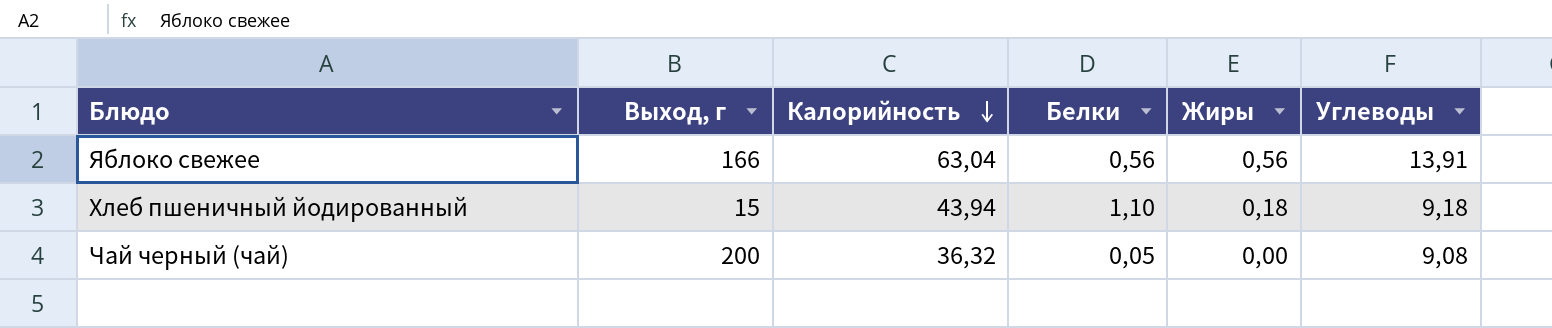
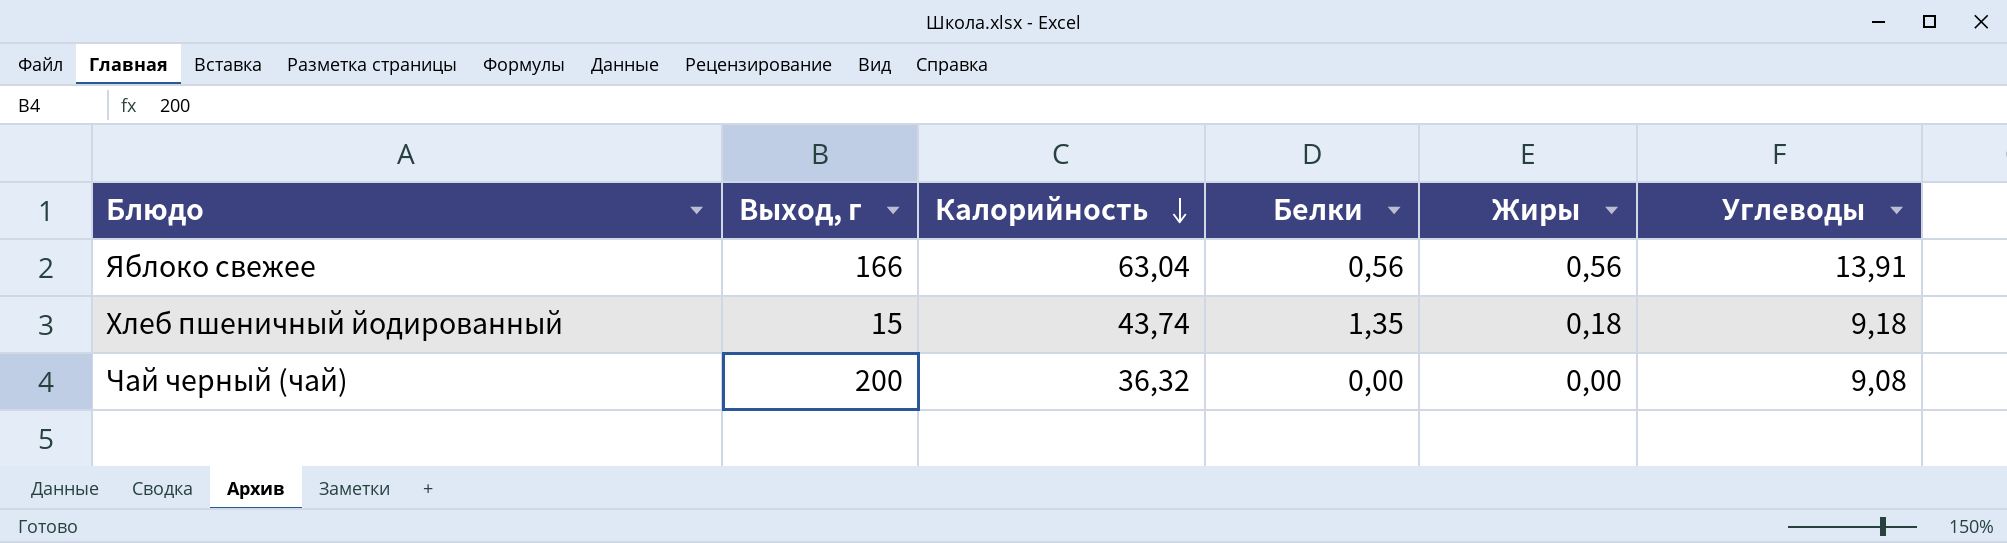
Хлеб пшеничный йодированный | Калорийность: 43,94 -> 43,74
Хлеб пшеничный йодированный | Белки: 1,10 -> 1,35
Чай черный (чай) | Белки: 0,05 -> 0,00

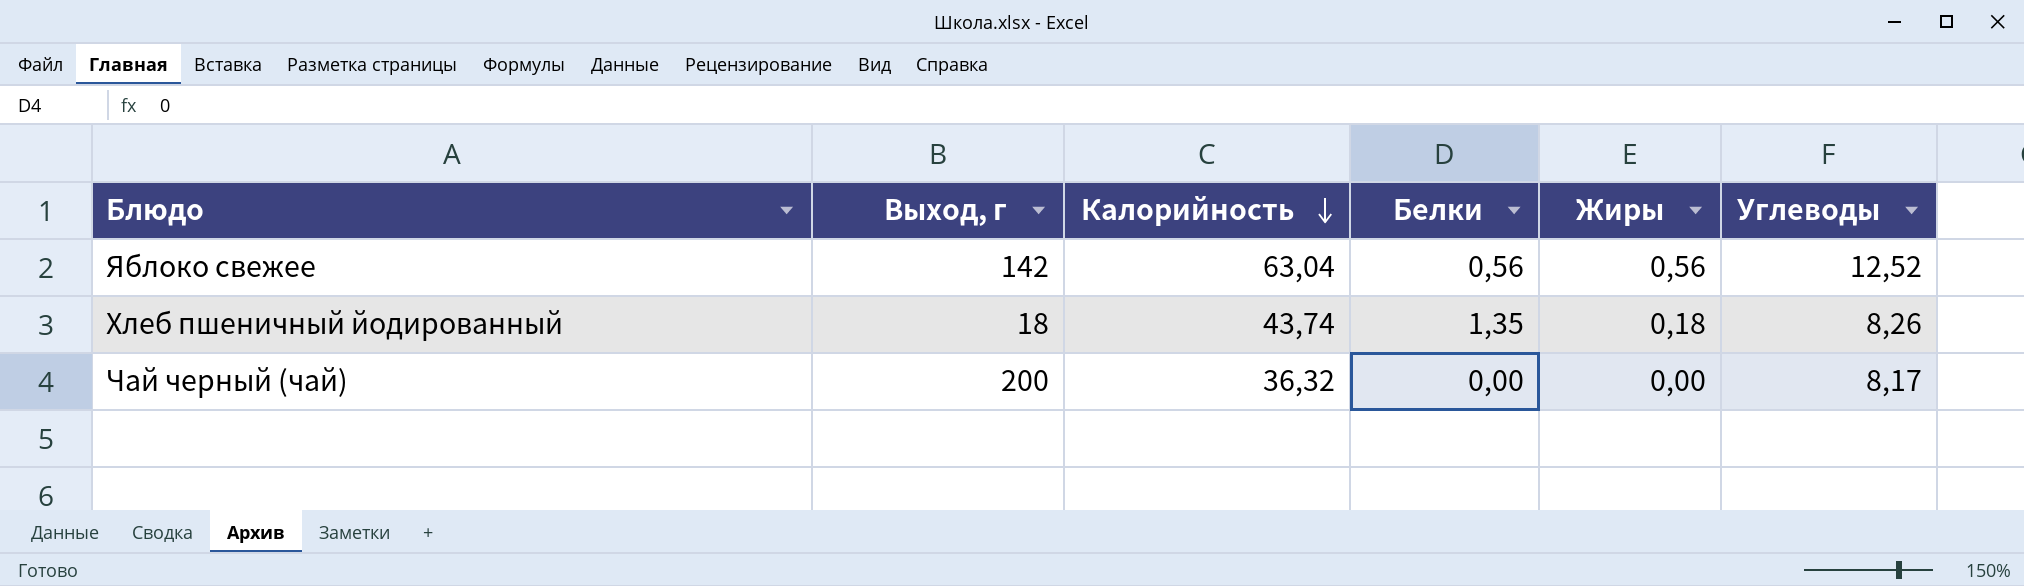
Яблоко свежее | Выход, г: 166 -> 142
Яблоко свежее | Углеводы: 13,91 -> 12,52
Хлеб пшеничный йодированный | Выход, г: 15 -> 18
Хлеб пшеничный йодированный | Углеводы: 9,18 -> 8,26
Чай черный (чай) | Углеводы: 9,08 -> 8,17

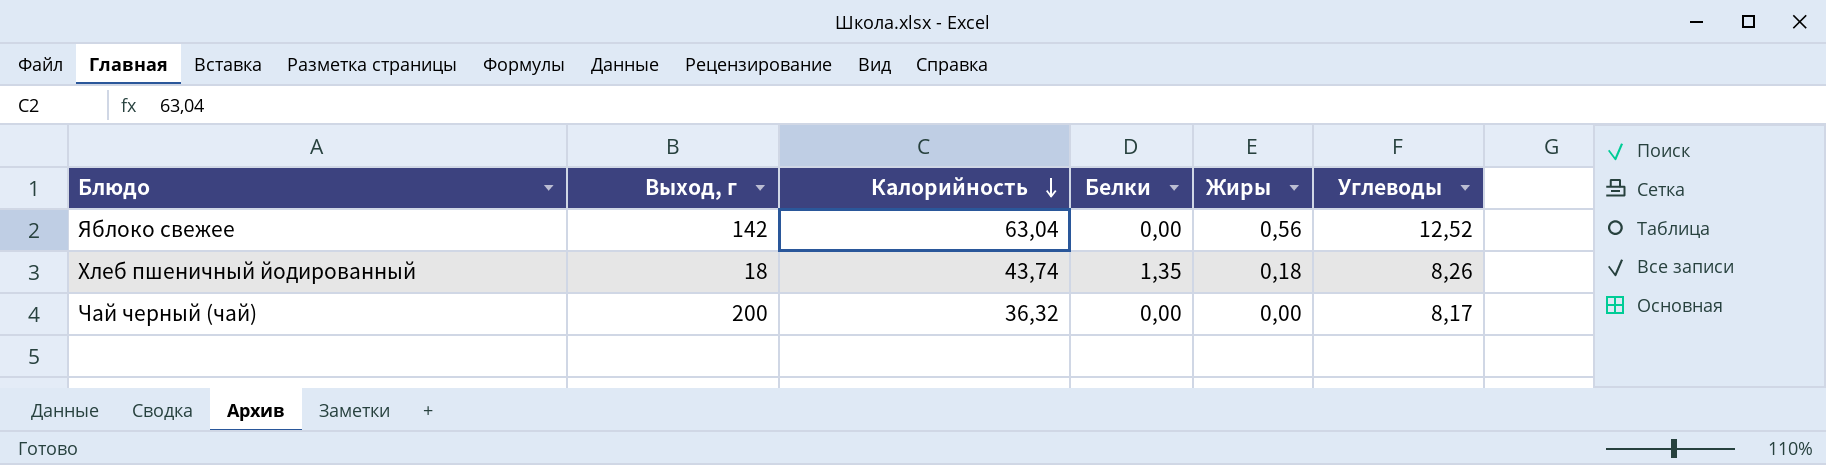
Яблоко свежее | Белки: 0,56 -> 0,00

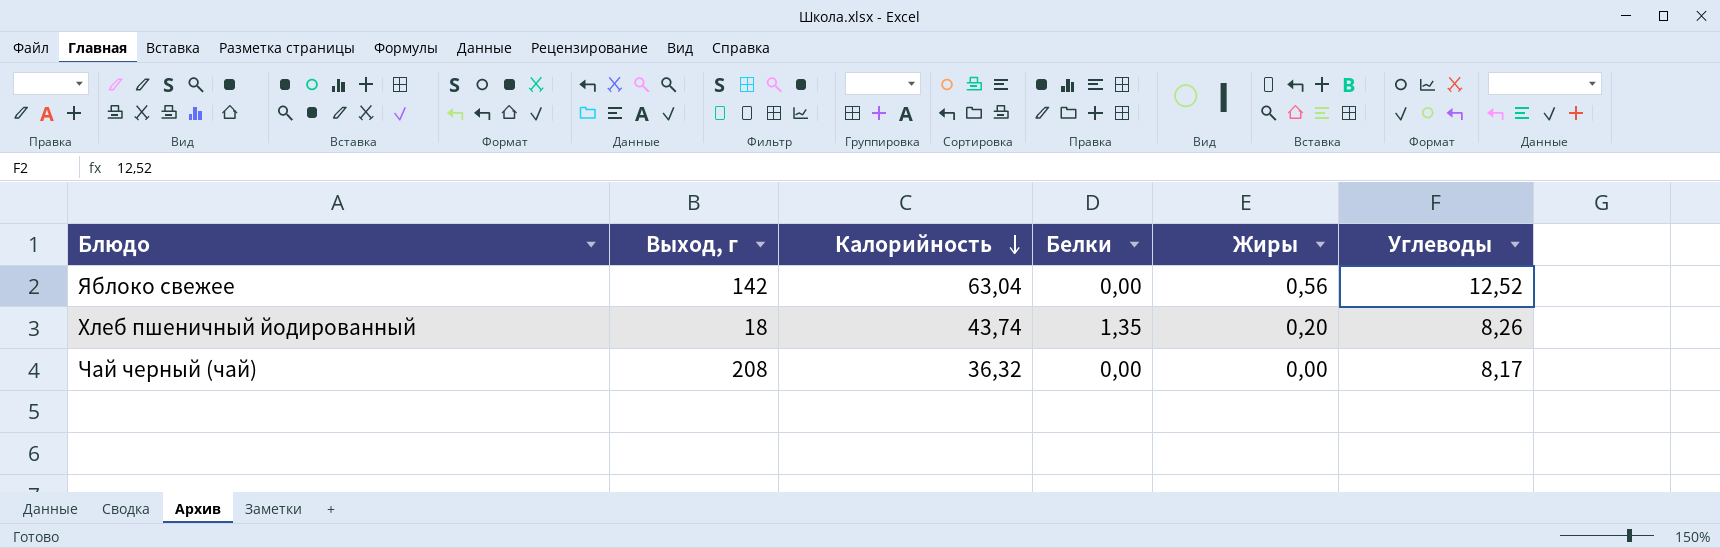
Хлеб пшеничный йодированный | Жиры: 0,18 -> 0,20
Чай черный (чай) | Выход, г: 200 -> 208

